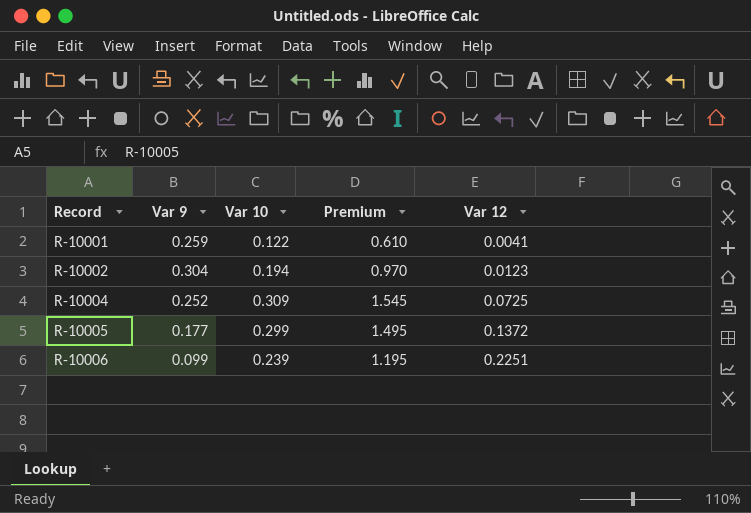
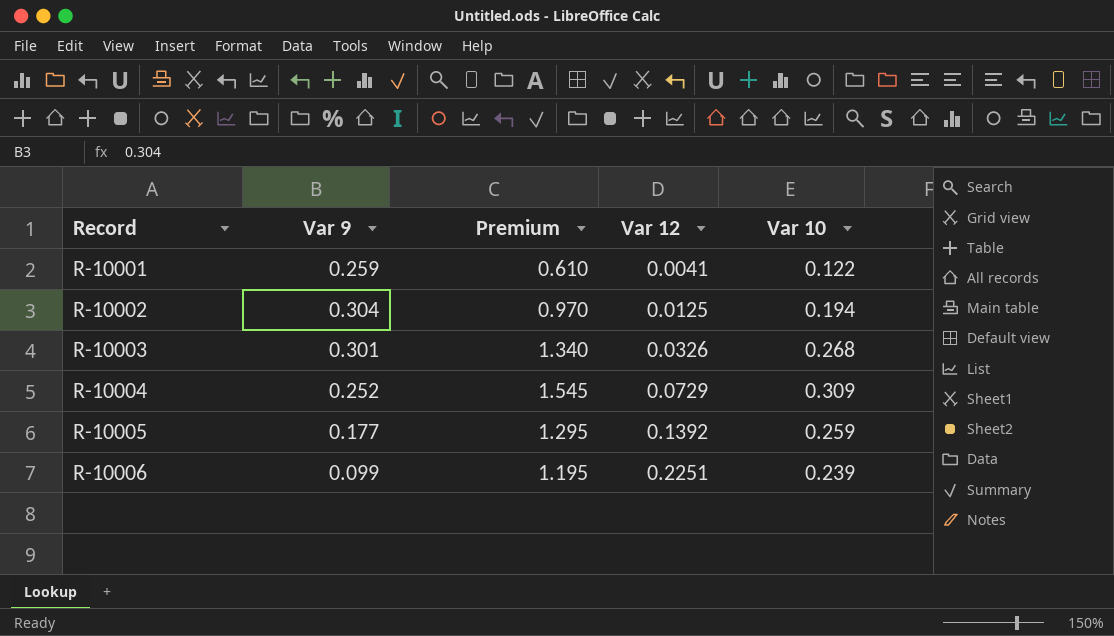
column Var 10 | position: 3 -> 5
R-10002 | Var 12: 0.0123 -> 0.0125
row R-10003: none -> 0.301 | 1.340 | 0.0326 | 0.268
R-10004 | Var 12: 0.0725 -> 0.0729
R-10005 | Premium: 1.495 -> 1.295
R-10005 | Var 12: 0.1372 -> 0.1392
R-10005 | Var 10: 0.299 -> 0.259

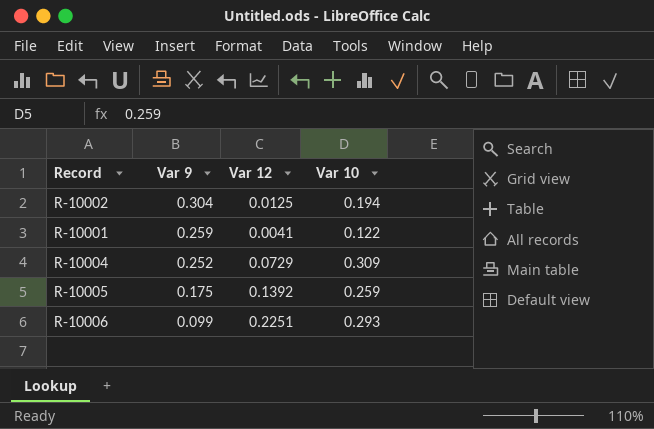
row order: Record ascending -> Var 9 descending
column Premium | formula: [Var 10] * 5 -> none
row R-10003: 0.301 | 1.340 | 0.0326 | 0.268 -> none
R-10005 | Var 9: 0.177 -> 0.175
R-10006 | Var 10: 0.239 -> 0.293

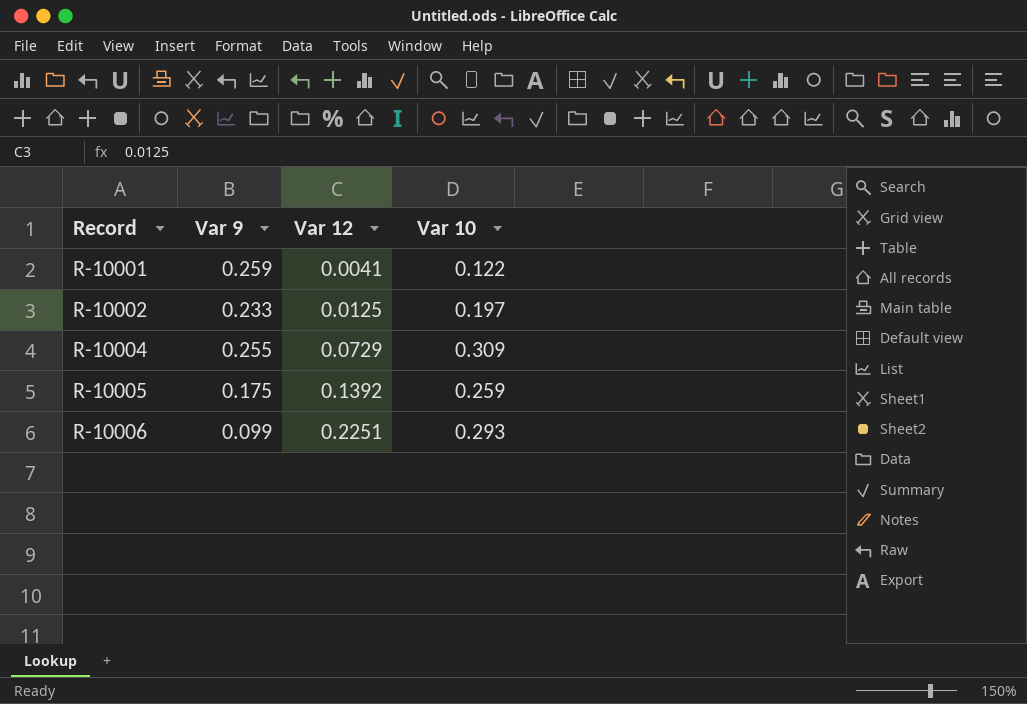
row order: Var 9 descending -> Record ascending
R-10002 | Var 9: 0.304 -> 0.233
R-10002 | Var 10: 0.194 -> 0.197
R-10004 | Var 9: 0.252 -> 0.255

